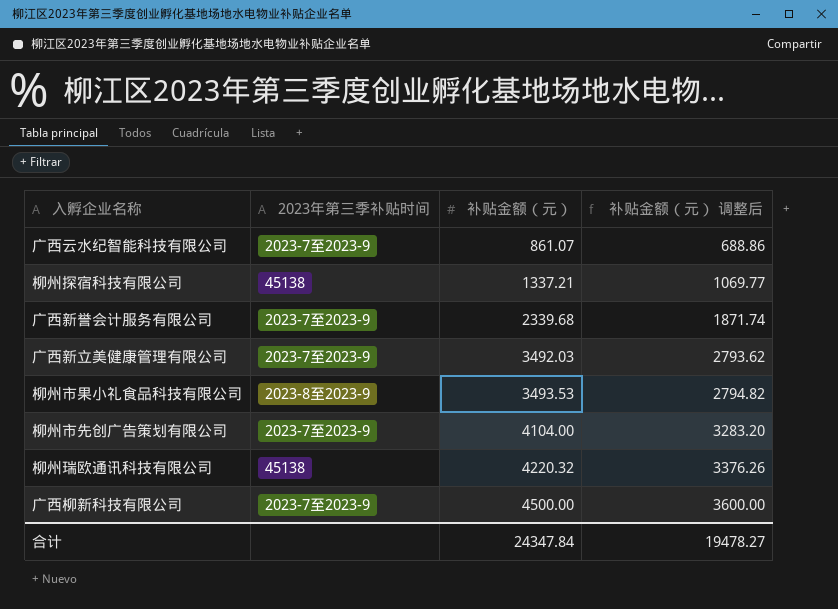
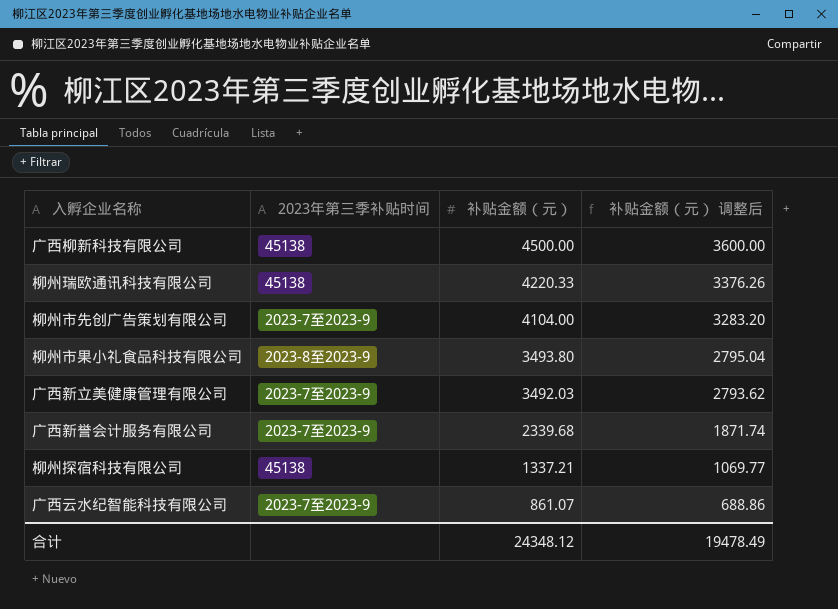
row order: 补贴金额（元） ascending -> 补贴金额（元） descending
广西柳新科技有限公司 | 2023年第三季补贴时间: 2023-7至2023-9 -> 45138
柳州瑞欧通讯科技有限公司 | 补贴金额（元）: 4220.32 -> 4220.33
柳州市果小礼食品科技有限公司 | 补贴金额（元）: 3493.53 -> 3493.80
柳州市果小礼食品科技有限公司 | 补贴金额（元） 调整后: 2794.82 -> 2795.04
合计 | 补贴金额（元）: 24347.84 -> 24348.12
合计 | 补贴金额（元） 调整后: 19478.27 -> 19478.49

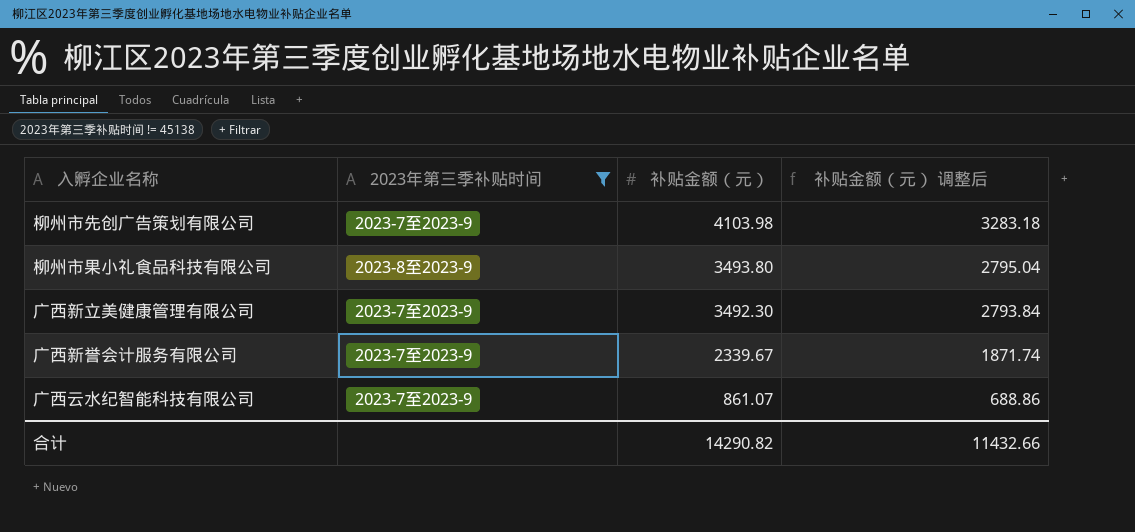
filter: none -> 2023年第三季补贴时间 != 45138
柳州市先创广告策划有限公司 | 补贴金额（元）: 4104.00 -> 4103.98
柳州市先创广告策划有限公司 | 补贴金额（元） 调整后: 3283.20 -> 3283.18
广西新立美健康管理有限公司 | 补贴金额（元）: 3492.03 -> 3492.30
广西新立美健康管理有限公司 | 补贴金额（元） 调整后: 2793.62 -> 2793.84
广西新誉会计服务有限公司 | 补贴金额（元）: 2339.68 -> 2339.67
合计 | 补贴金额（元）: 24348.12 -> 14290.82
合计 | 补贴金额（元） 调整后: 19478.49 -> 11432.66

